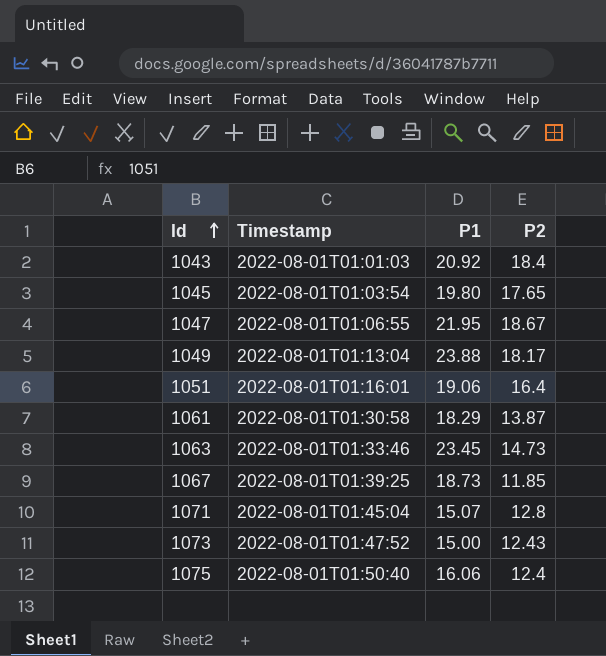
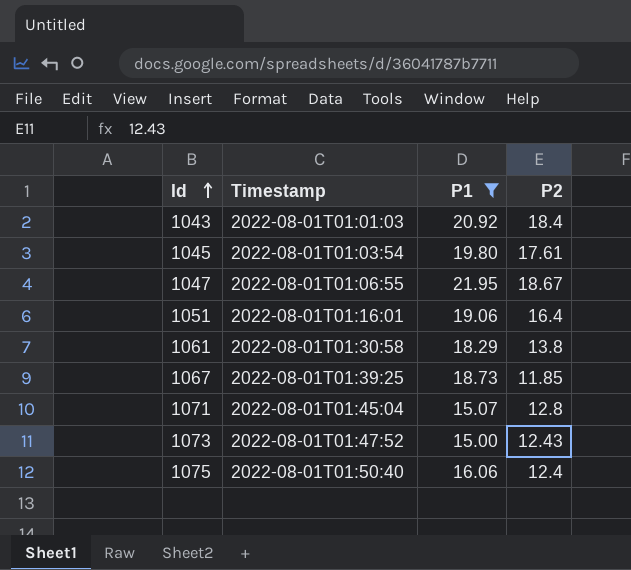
filter: none -> P1 <= 21.95
1045 | P2: 17.65 -> 17.61
1061 | P2: 13.87 -> 13.8

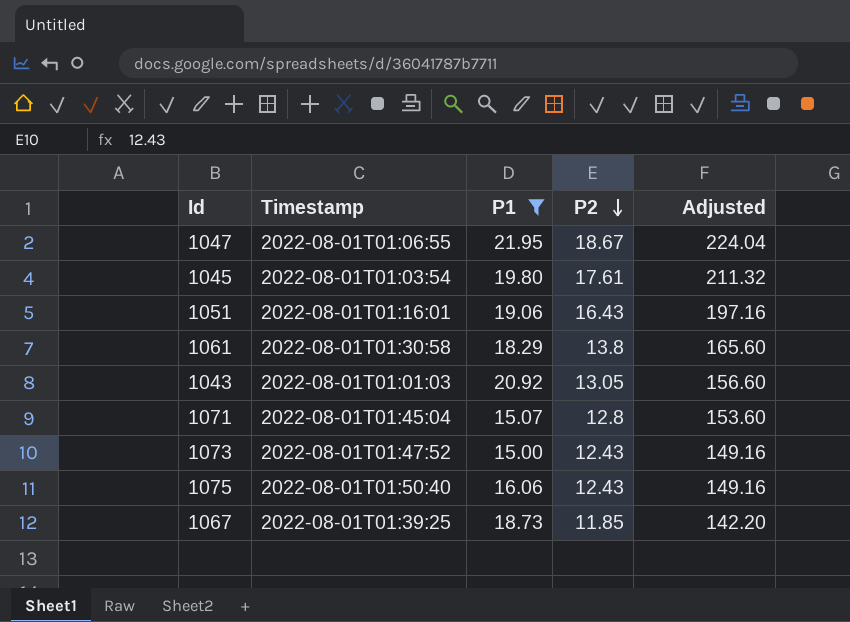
row order: Id ascending -> P2 descending
column Adjusted | formula: none -> [P2] * 12
1051 | P2: 16.4 -> 16.43
1043 | P2: 18.4 -> 13.05
1075 | P2: 12.4 -> 12.43

